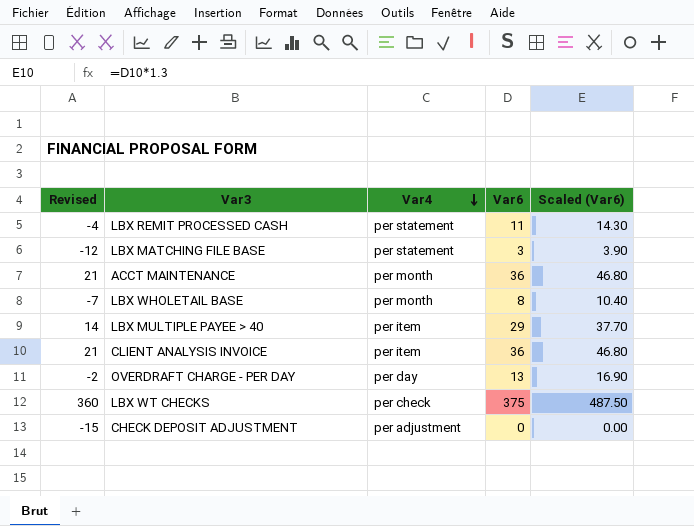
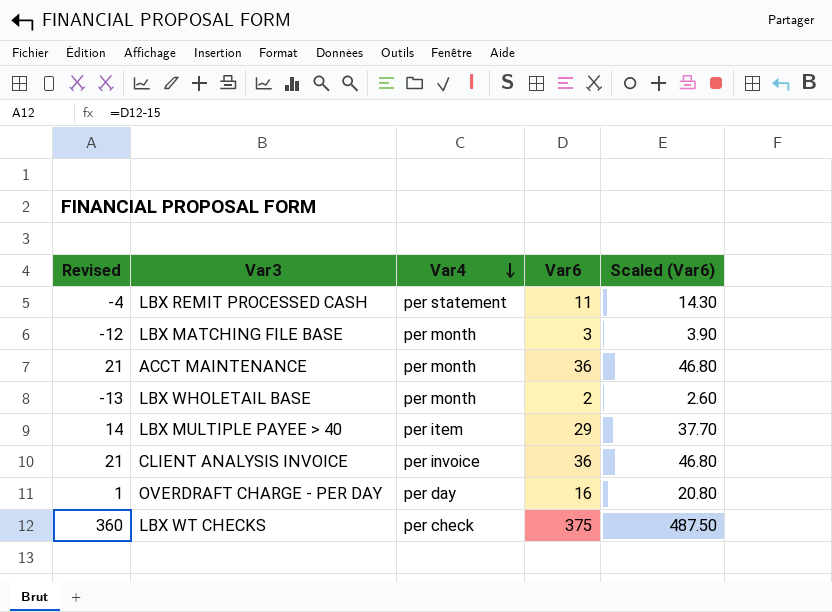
row CHECK DEPOSIT ADJUSTMENT: -15 | per adjustment | 0 | 0.00 -> none
LBX MATCHING FILE BASE | Var4: per statement -> per month
LBX WHOLETAIL BASE | Revised: -7 -> -13
LBX WHOLETAIL BASE | Var6: 8 -> 2
LBX WHOLETAIL BASE | Scaled (Var6): 10.40 -> 2.60
CLIENT ANALYSIS INVOICE | Var4: per item -> per invoice
OVERDRAFT CHARGE - PER DAY | Revised: -2 -> 1
OVERDRAFT CHARGE - PER DAY | Var6: 13 -> 16
OVERDRAFT CHARGE - PER DAY | Scaled (Var6): 16.90 -> 20.80

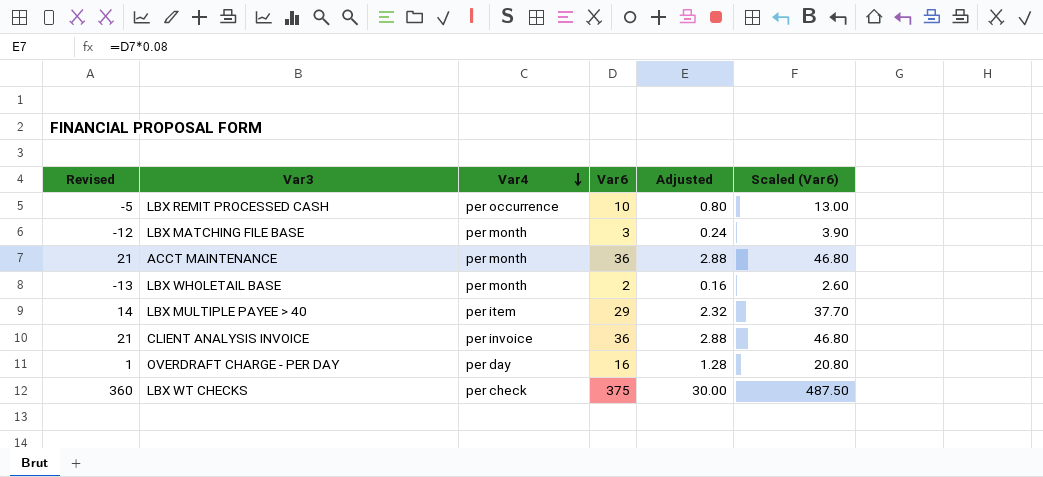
column Adjusted | formula: none -> [Var6] * 0.08
LBX REMIT PROCESSED CASH | Revised: -4 -> -5
LBX REMIT PROCESSED CASH | Var4: per statement -> per occurrence
LBX REMIT PROCESSED CASH | Var6: 11 -> 10
LBX REMIT PROCESSED CASH | Scaled (Var6): 14.30 -> 13.00

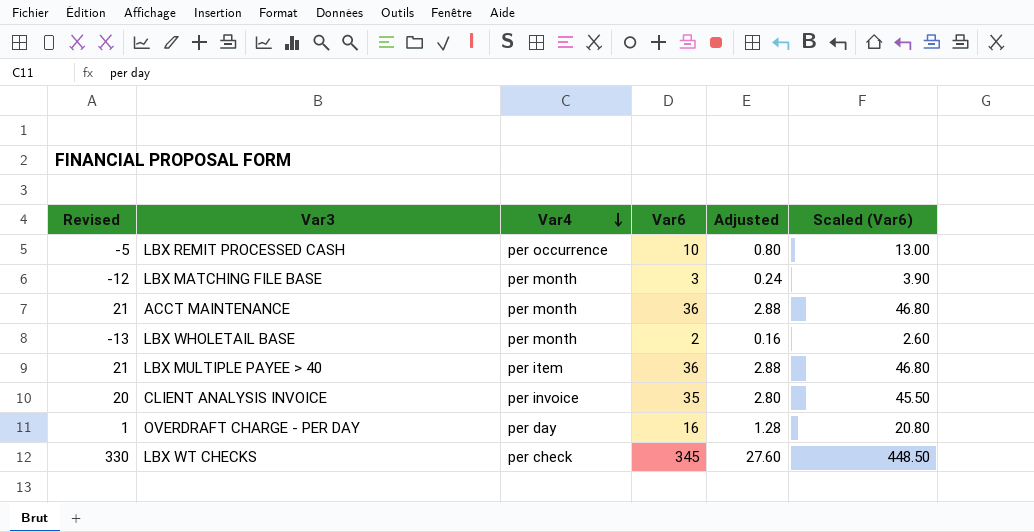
LBX MULTIPLE PAYEE > 40 | Revised: 14 -> 21
LBX MULTIPLE PAYEE > 40 | Var6: 29 -> 36
LBX MULTIPLE PAYEE > 40 | Adjusted: 2.32 -> 2.88
LBX MULTIPLE PAYEE > 40 | Scaled (Var6): 37.70 -> 46.80
CLIENT ANALYSIS INVOICE | Revised: 21 -> 20
CLIENT ANALYSIS INVOICE | Var6: 36 -> 35
CLIENT ANALYSIS INVOICE | Adjusted: 2.88 -> 2.80
CLIENT ANALYSIS INVOICE | Scaled (Var6): 46.80 -> 45.50
LBX WT CHECKS | Revised: 360 -> 330
LBX WT CHECKS | Var6: 375 -> 345
LBX WT CHECKS | Adjusted: 30.00 -> 27.60
LBX WT CHECKS | Scaled (Var6): 487.50 -> 448.50

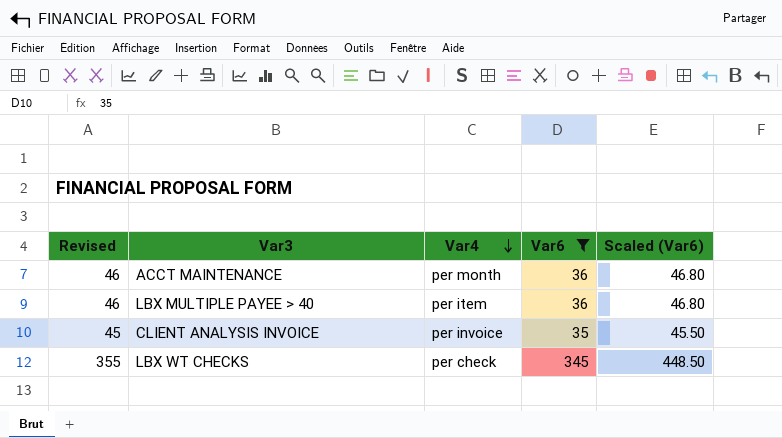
filter: none -> Var6 >= 35
column Adjusted | formula: [Var6] * 0.08 -> none
column Revised | formula: [Var6] - 15 -> [Var6] + 10

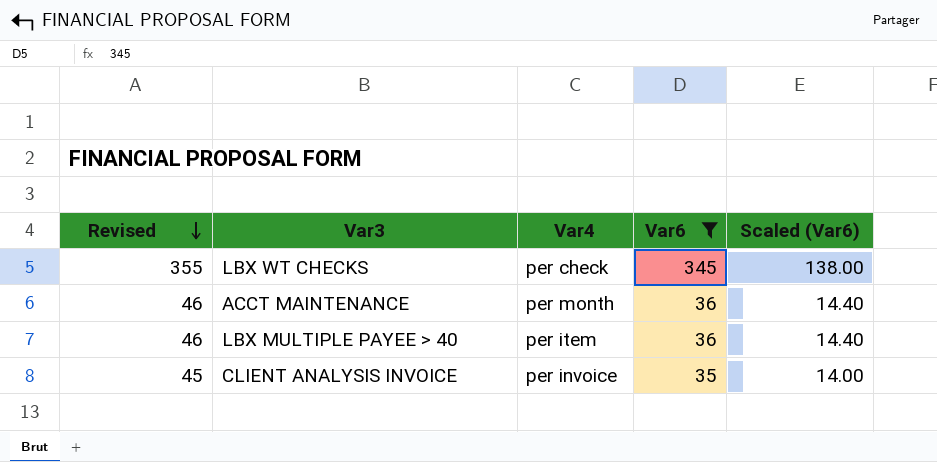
row order: Var4 descending -> Revised descending
column Scaled (Var6) | formula: [Var6] * 1.3 -> [Var6] * 0.4

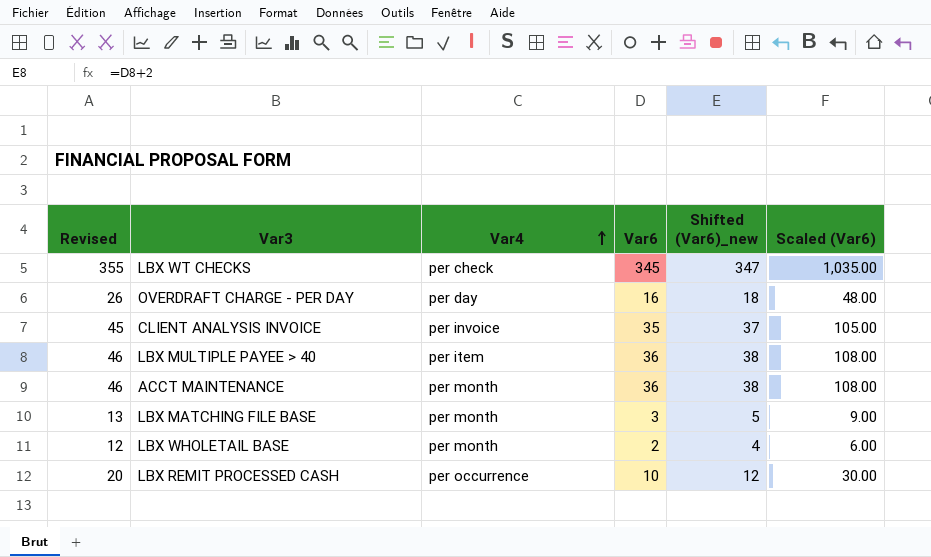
filter: Var6 >= 35 -> none
row order: Revised descending -> Var4 ascending
column Shifted (Var6)_new | formula: none -> [Var6] + 2
column Scaled (Var6) | formula: [Var6] * 0.4 -> [Var6] * 3

